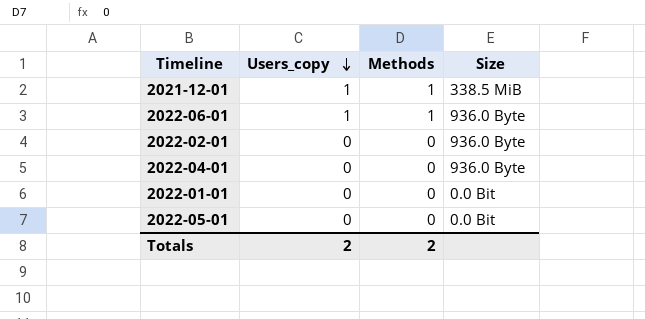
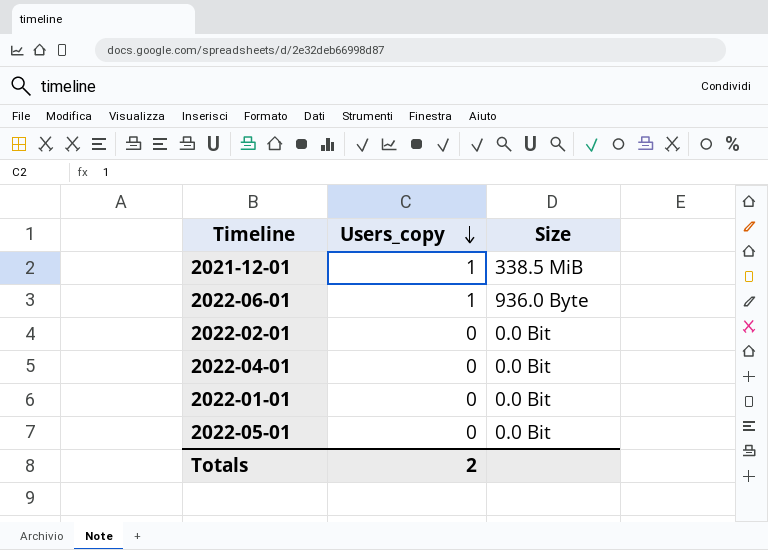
column Methods | position: 3 -> none
2022-02-01 | Size: 936.0 Byte -> 0.0 Bit
2022-04-01 | Size: 936.0 Byte -> 0.0 Bit

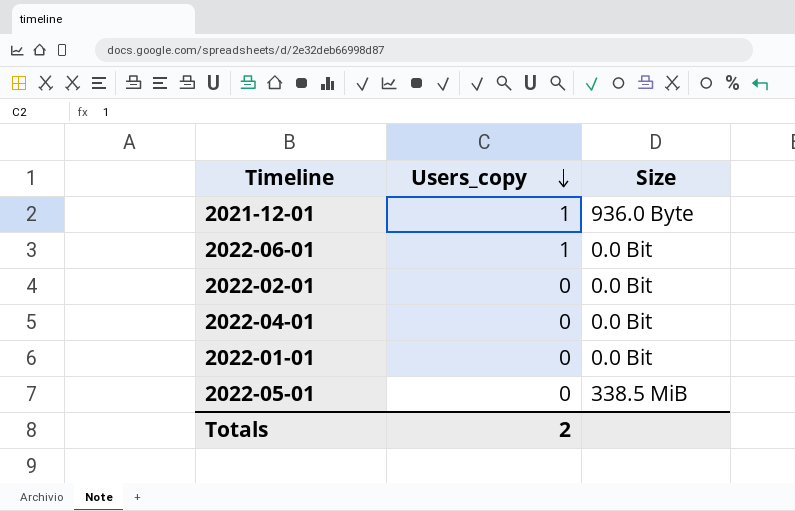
2021-12-01 | Size: 338.5 MiB -> 936.0 Byte
2022-06-01 | Size: 936.0 Byte -> 0.0 Bit
2022-05-01 | Size: 0.0 Bit -> 338.5 MiB

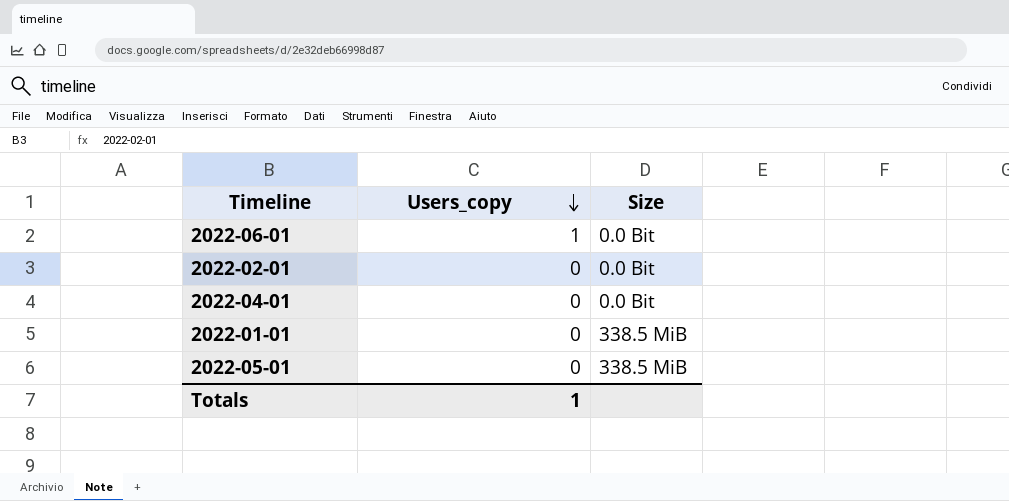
row 2021-12-01: 1 | 936.0 Byte -> none
2022-01-01 | Size: 0.0 Bit -> 338.5 MiB
Totals | Users_copy: 2 -> 1

